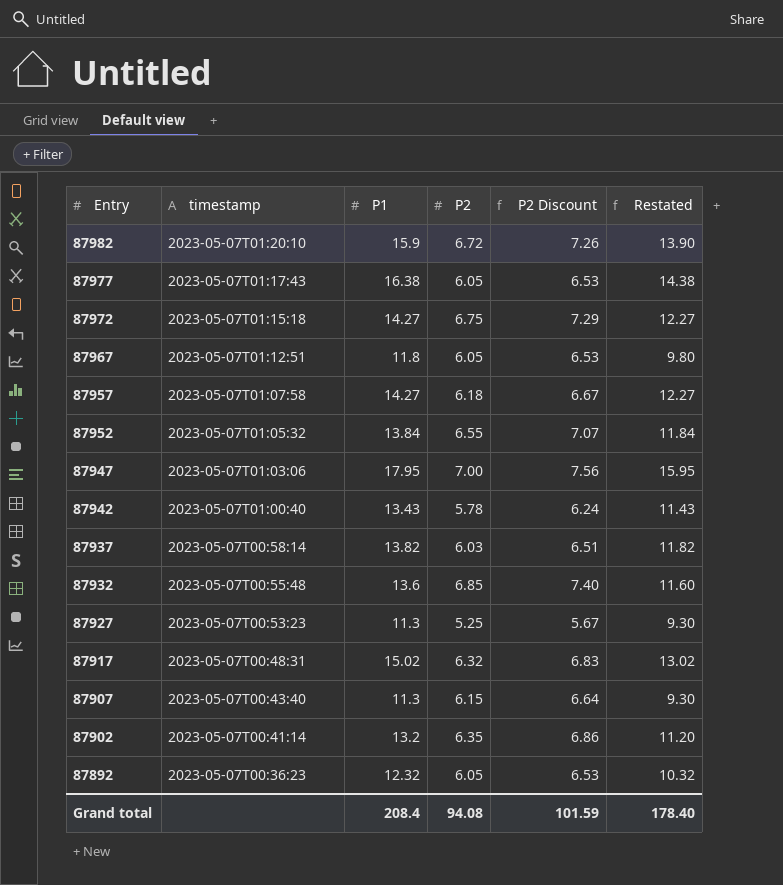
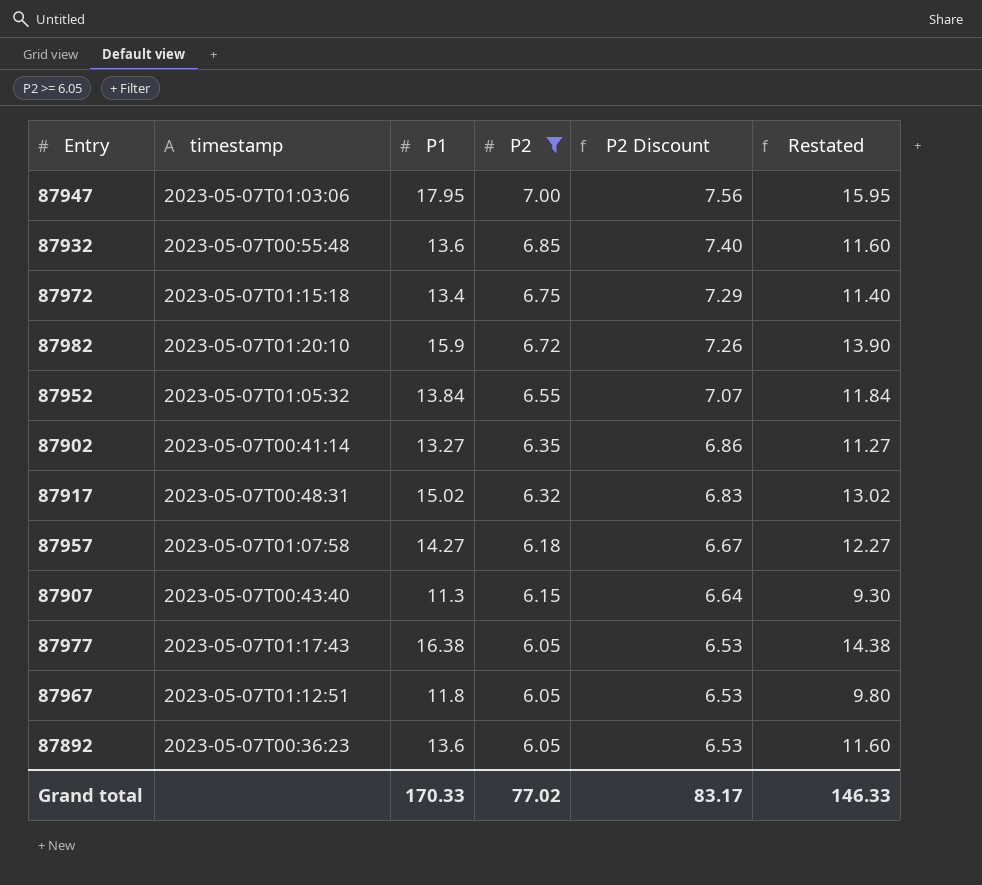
filter: none -> P2 >= 6.05
row order: Entry descending -> P2 descending
87972 | P1: 14.27 -> 13.4
87972 | Restated: 12.27 -> 11.40
87902 | P1: 13.2 -> 13.27
87902 | Restated: 11.20 -> 11.27
87892 | P1: 12.32 -> 13.6
87892 | Restated: 10.32 -> 11.60
Grand total | P1: 208.4 -> 170.33
Grand total | P2: 94.08 -> 77.02
Grand total | P2 Discount: 101.59 -> 83.17
Grand total | Restated: 178.40 -> 146.33

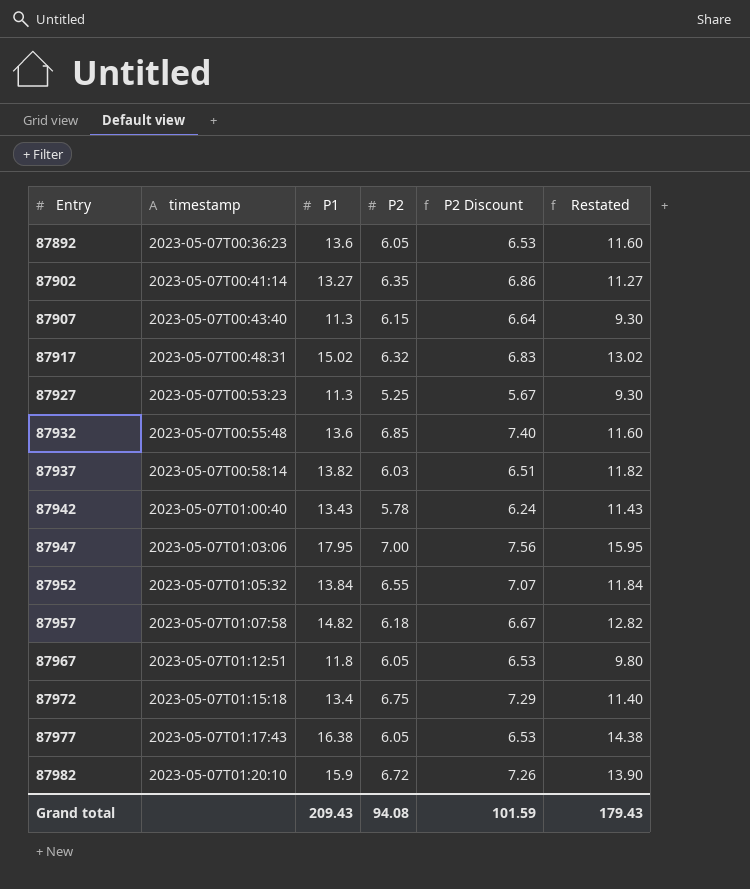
filter: P2 >= 6.05 -> none
row order: P2 descending -> Entry ascending
87957 | P1: 14.27 -> 14.82
87957 | Restated: 12.27 -> 12.82
Grand total | P1: 170.33 -> 209.43
Grand total | P2: 77.02 -> 94.08
Grand total | P2 Discount: 83.17 -> 101.59
Grand total | Restated: 146.33 -> 179.43

